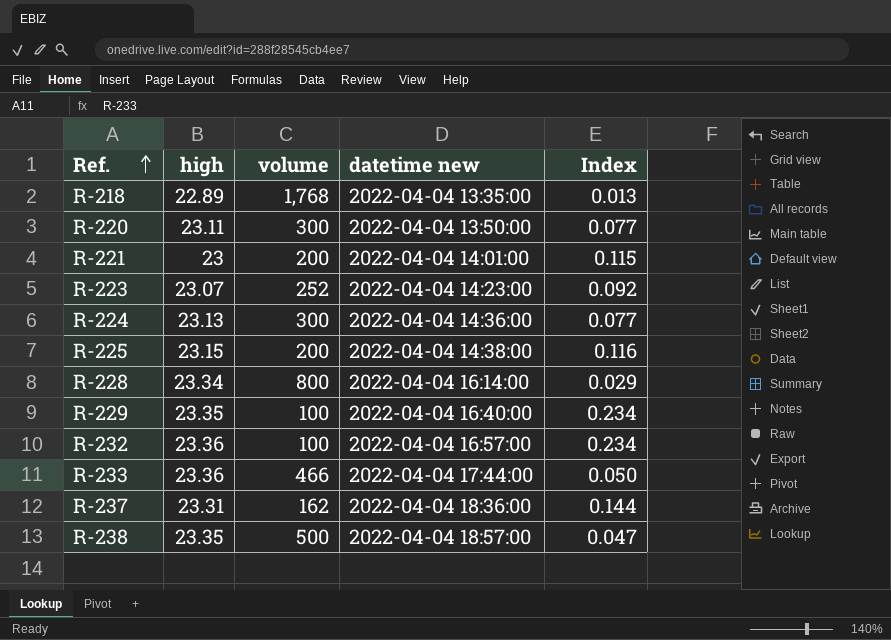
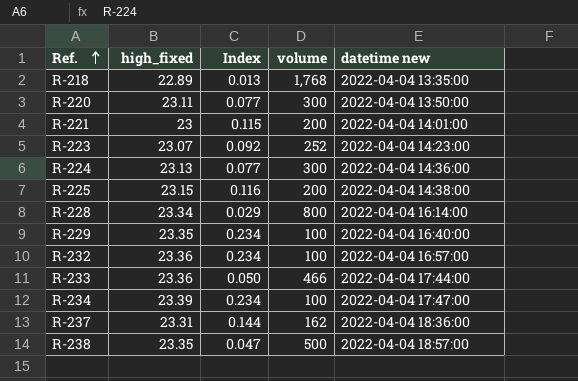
column name: high -> high_fixed
column Index | position: 5 -> 3
row R-234: none -> 23.39 | 0.234 | 100 | 2022-04-04 17:47:00

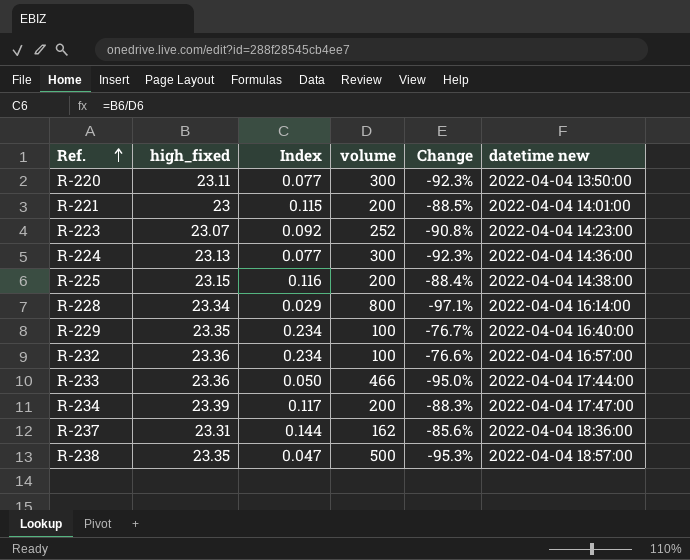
column Change | formula: none -> ([high_fixed] - [volume]) / [volume]
row R-218: 22.89 | 0.013 | 1,768 | 2022-04-04 13:35:00 -> none
R-234 | Index: 0.234 -> 0.117
R-234 | volume: 100 -> 200

